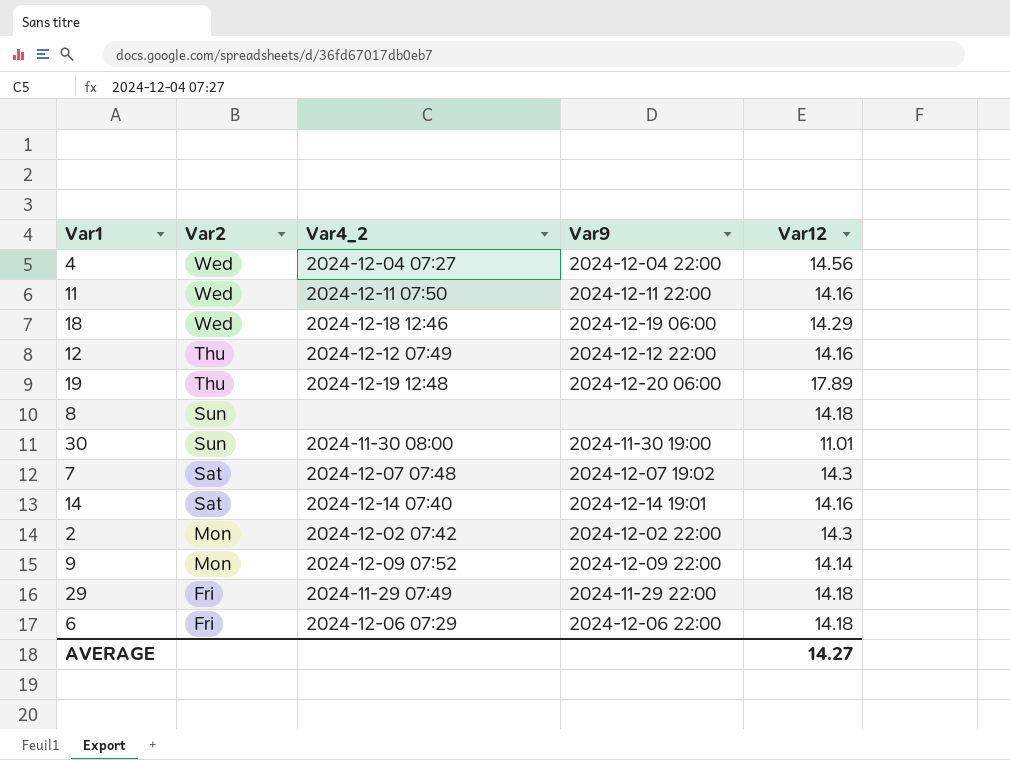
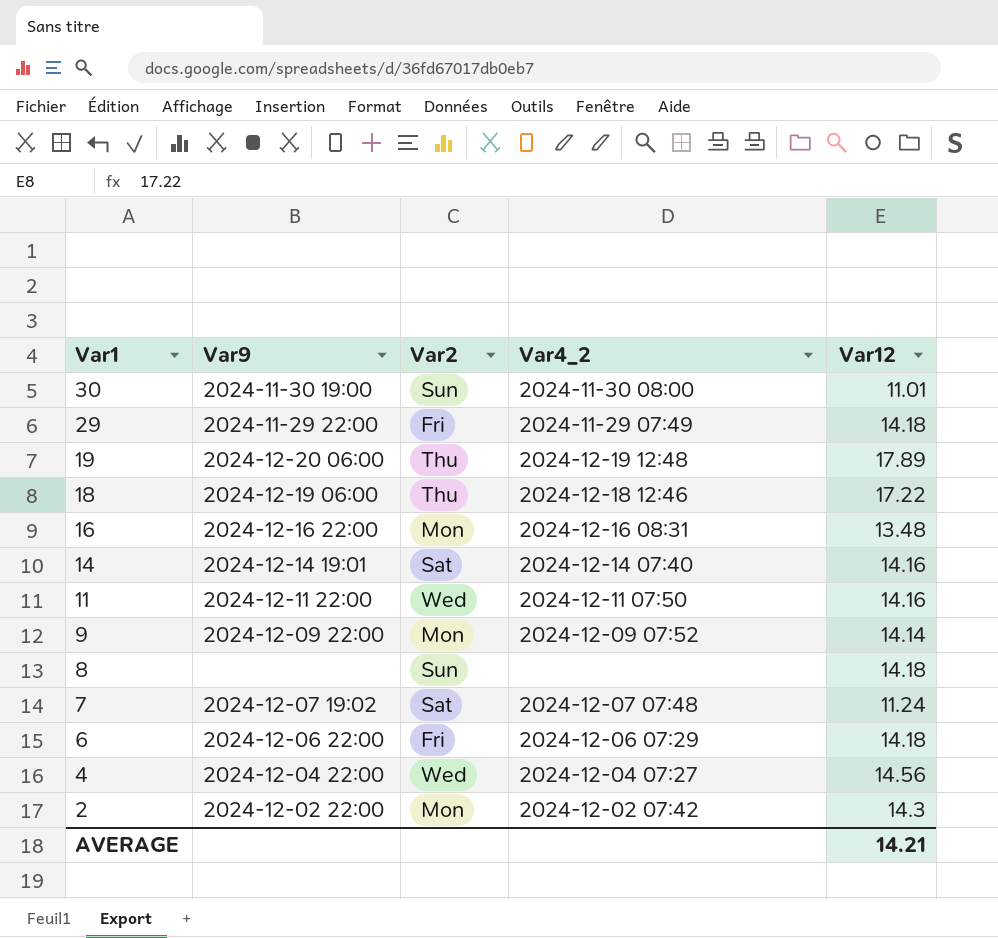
row order: Var2 descending -> Var1 descending
column Var9 | position: 4 -> 2
row 12: Thu | 2024-12-12 07:49 | 2024-12-12 22:00 | 14.16 -> none
18 | Var2: Wed -> Thu
18 | Var12: 14.29 -> 17.22
row 16: none -> 2024-12-16 22:00 | Mon | 2024-12-16 08:31 | 13.48
7 | Var12: 14.3 -> 11.24
AVERAGE | Var12: 14.27 -> 14.21

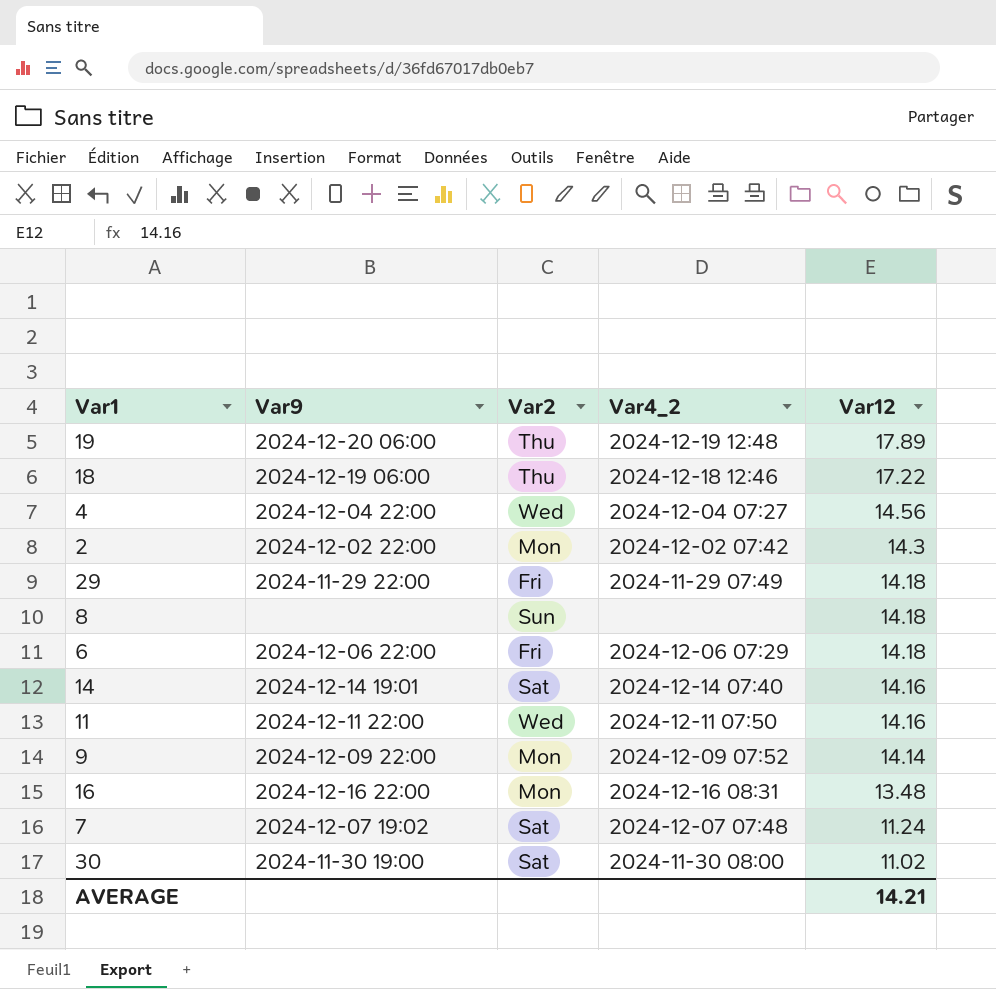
row order: Var1 descending -> Var12 descending
30 | Var2: Sun -> Sat
30 | Var12: 11.01 -> 11.02

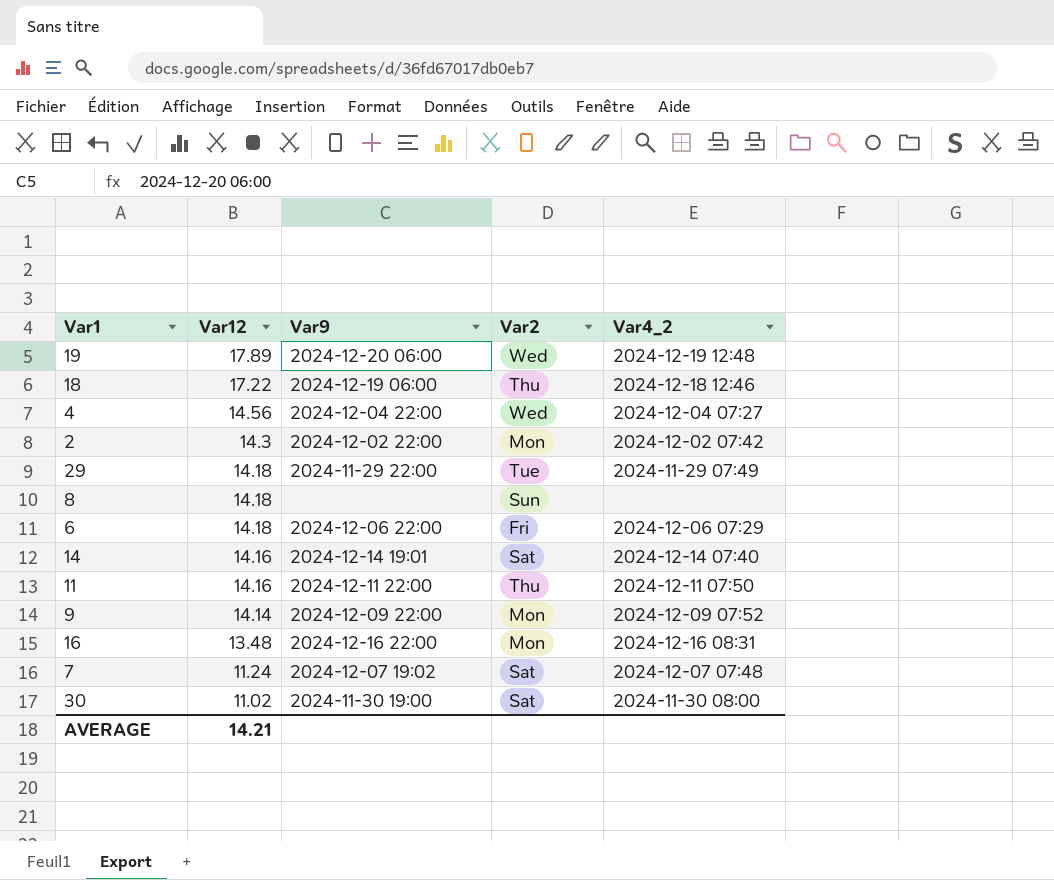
column Var12 | position: 5 -> 2
19 | Var2: Thu -> Wed
29 | Var2: Fri -> Tue
11 | Var2: Wed -> Thu

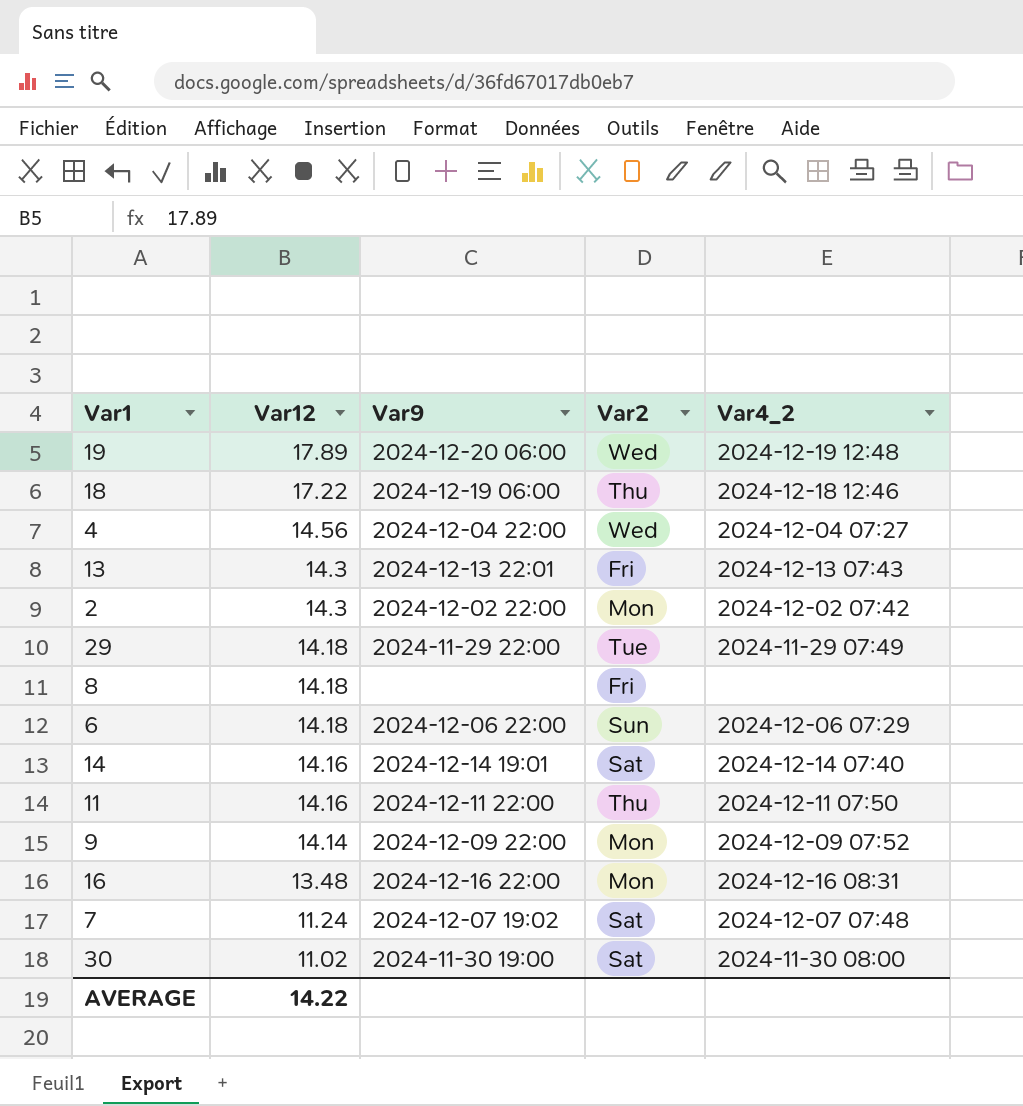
row 13: none -> 14.3 | 2024-12-13 22:01 | Fri | 2024-12-13 07:43
8 | Var2: Sun -> Fri
6 | Var2: Fri -> Sun
AVERAGE | Var12: 14.21 -> 14.22

